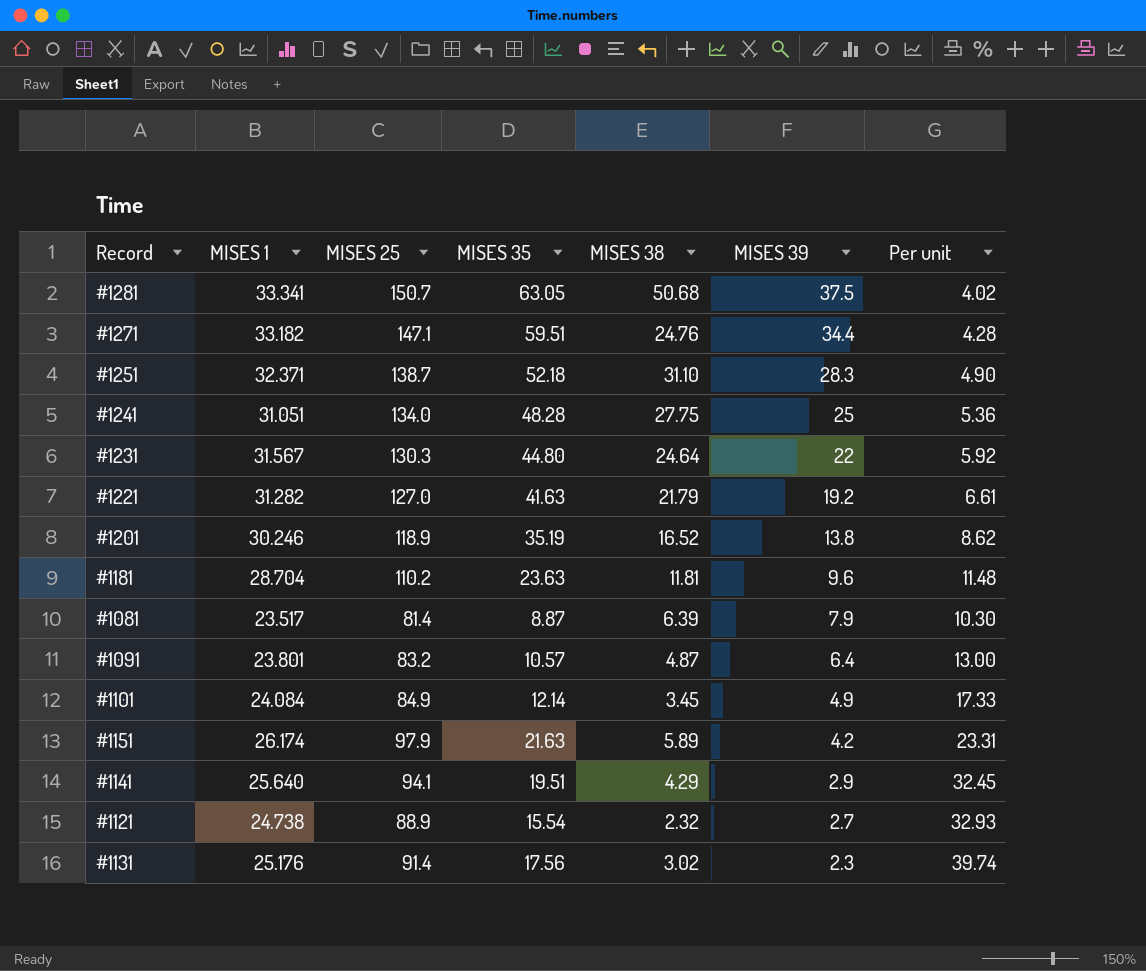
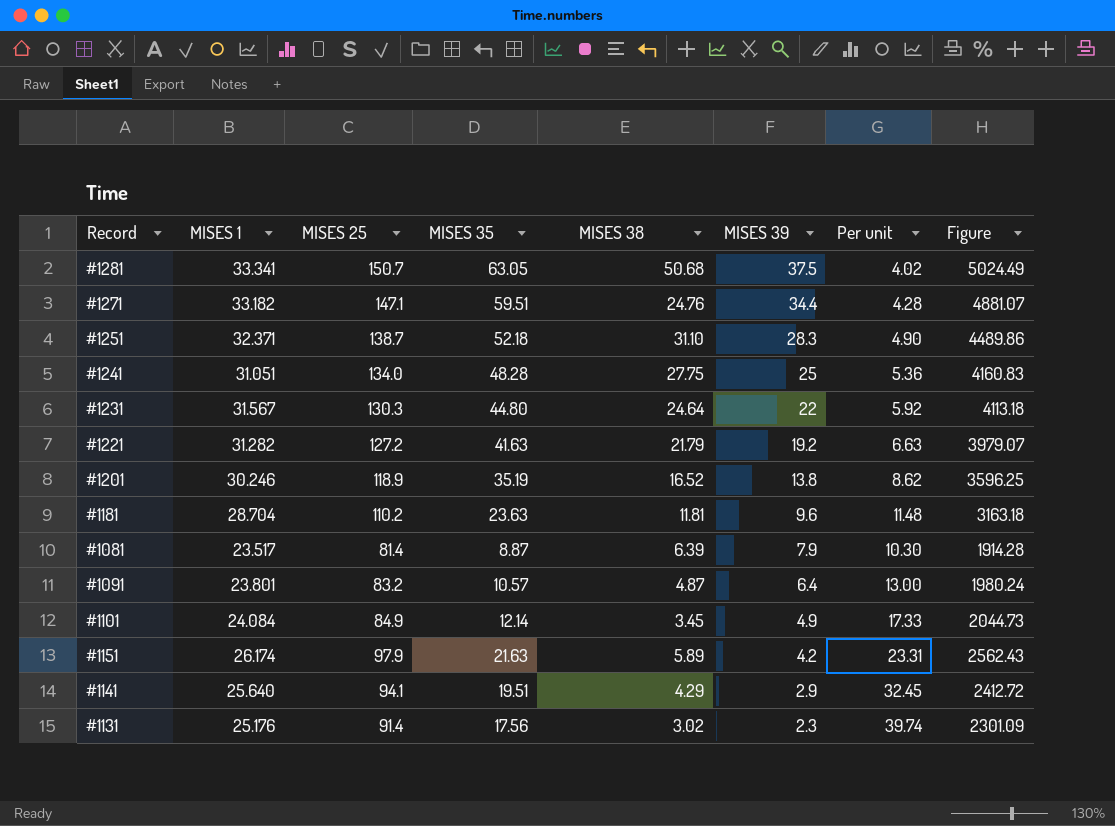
column Figure | formula: none -> [MISES 1] * [MISES 25]
row #1121: 24.738 | 88.9 | 15.54 | 2.32 | 2.7 | 32.93 -> none
#1221 | MISES 25: 127.0 -> 127.2
#1221 | Per unit: 6.61 -> 6.63

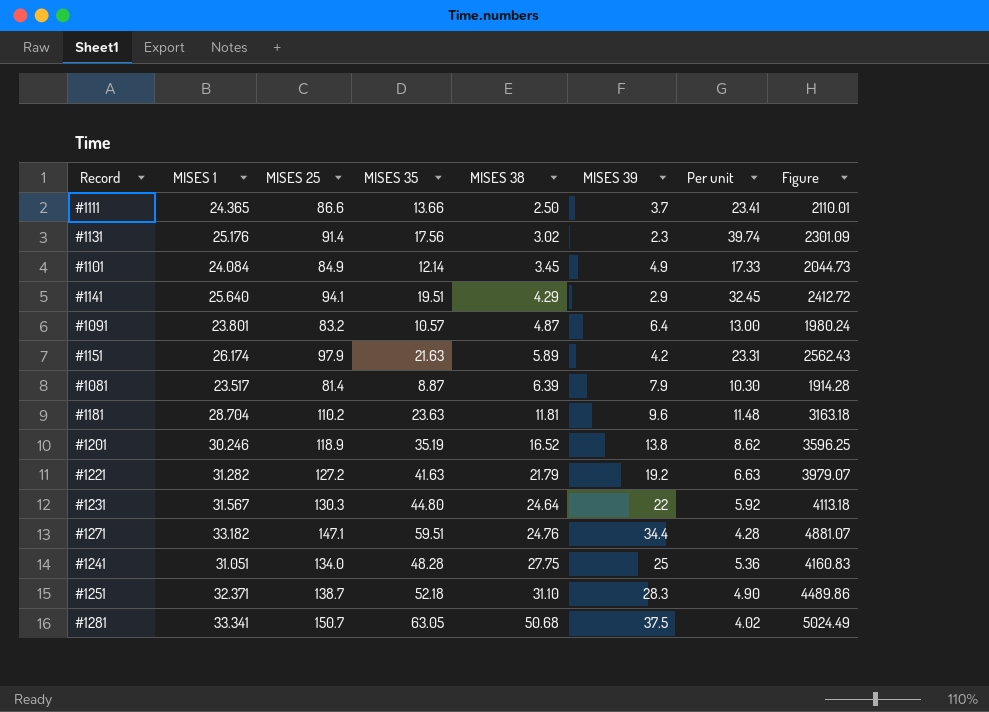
row order: MISES 39 descending -> MISES 38 ascending
row #1111: none -> 24.365 | 86.6 | 13.66 | 2.50 | 3.7 | 23.41 | 2110.01

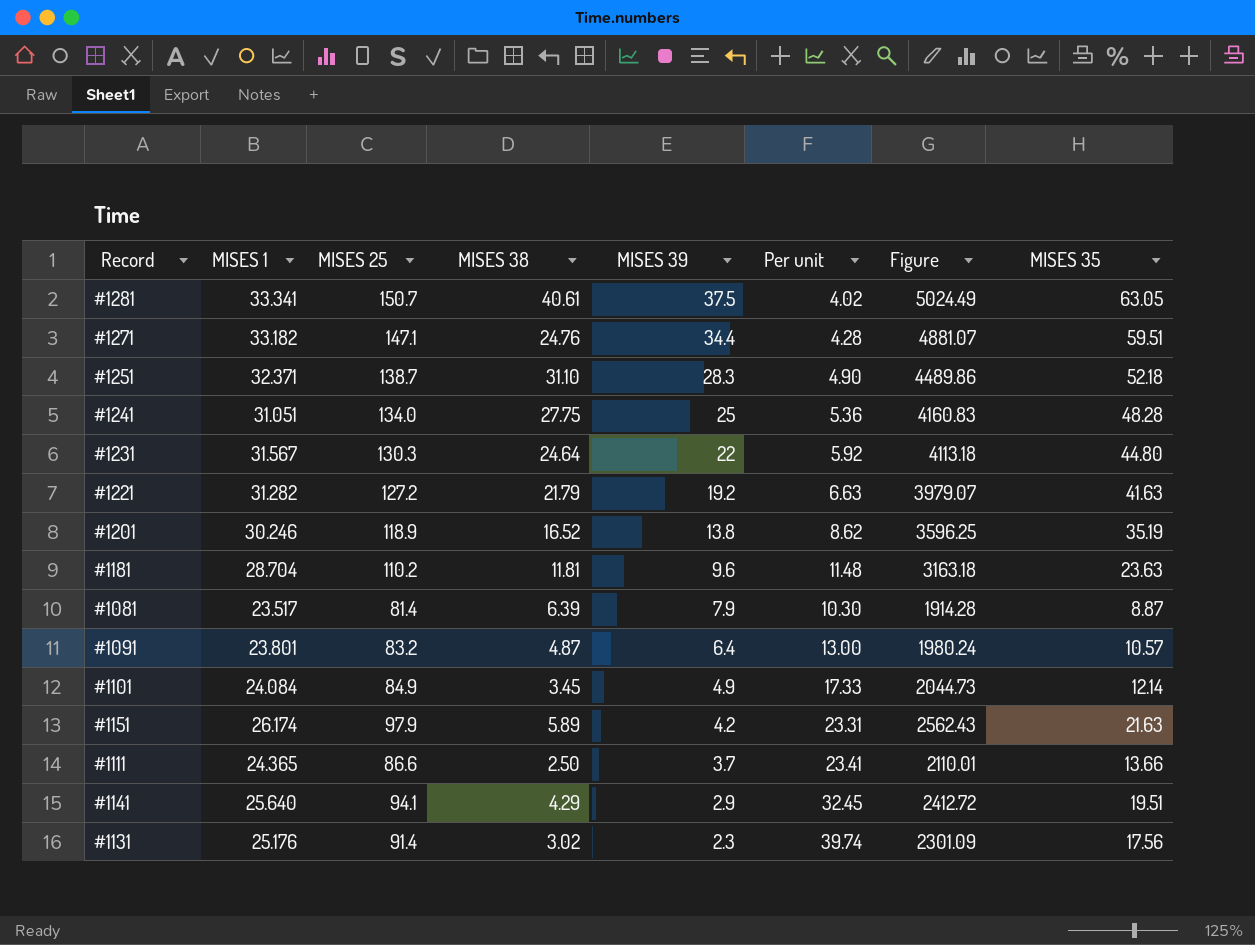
row order: MISES 38 ascending -> MISES 39 descending
column MISES 35 | position: 4 -> 8
#1281 | MISES 38: 50.68 -> 40.61

